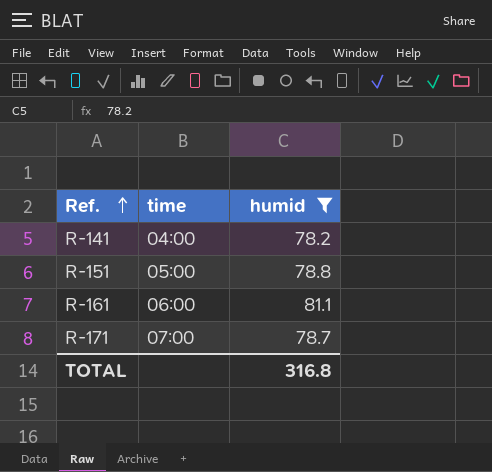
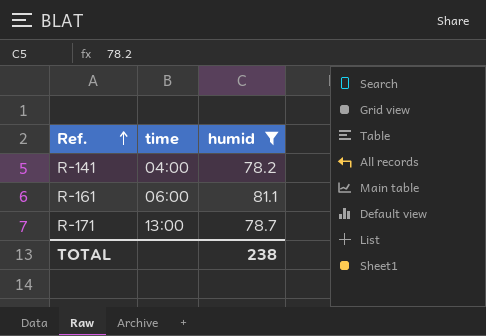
row R-151: 05:00 | 78.8 -> none
R-171 | time: 07:00 -> 13:00
TOTAL | humid: 316.8 -> 238

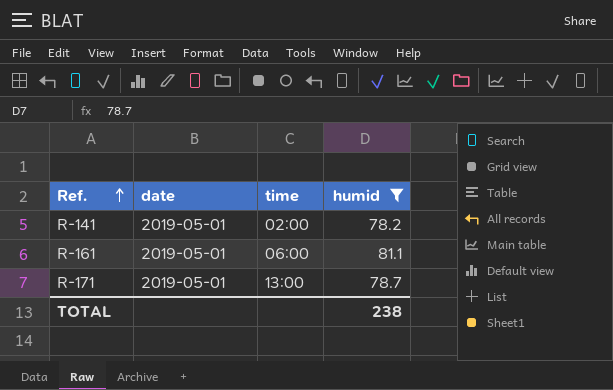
column date | position: none -> 2
R-141 | time: 04:00 -> 02:00

